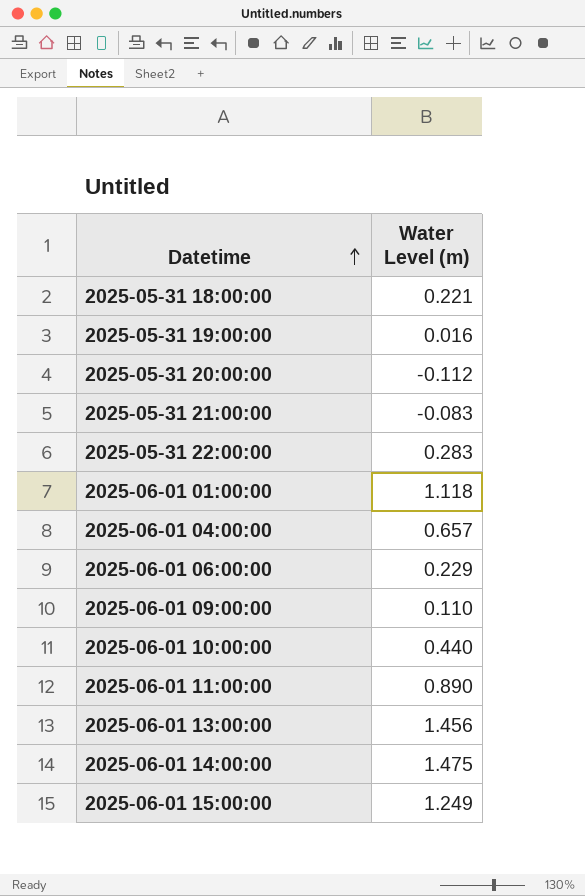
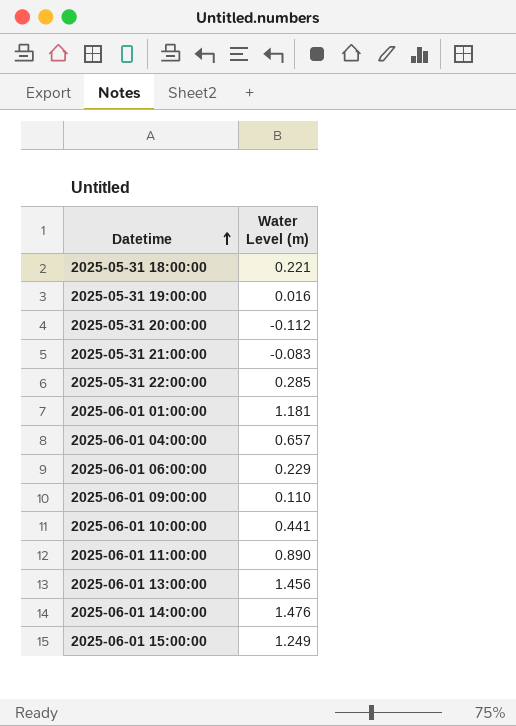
2025-05-31 22:00:00 | Water Level (m): 0.283 -> 0.285
2025-06-01 01:00:00 | Water Level (m): 1.118 -> 1.181
2025-06-01 10:00:00 | Water Level (m): 0.440 -> 0.441
2025-06-01 14:00:00 | Water Level (m): 1.475 -> 1.476

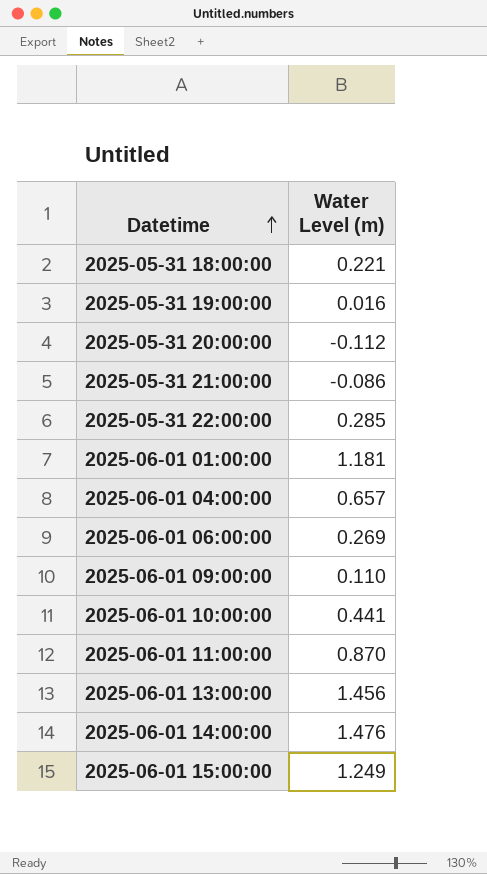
2025-05-31 21:00:00 | Water Level (m): -0.083 -> -0.086
2025-06-01 06:00:00 | Water Level (m): 0.229 -> 0.269
2025-06-01 11:00:00 | Water Level (m): 0.890 -> 0.870

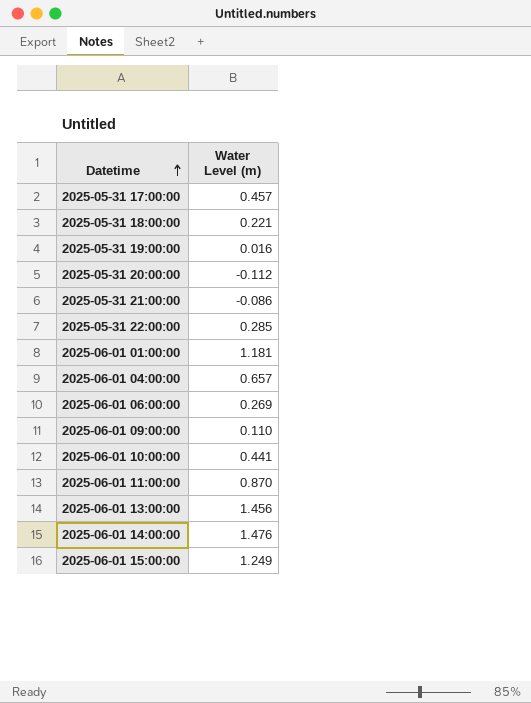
row 2025-05-31 17:00:00: none -> 0.457

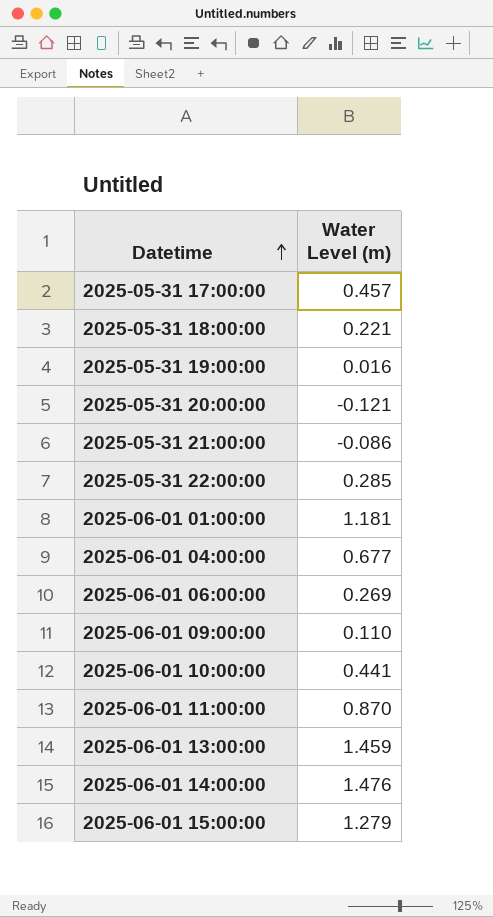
2025-05-31 20:00:00 | Water Level (m): -0.112 -> -0.121
2025-06-01 04:00:00 | Water Level (m): 0.657 -> 0.677
2025-06-01 13:00:00 | Water Level (m): 1.456 -> 1.459
2025-06-01 15:00:00 | Water Level (m): 1.249 -> 1.279

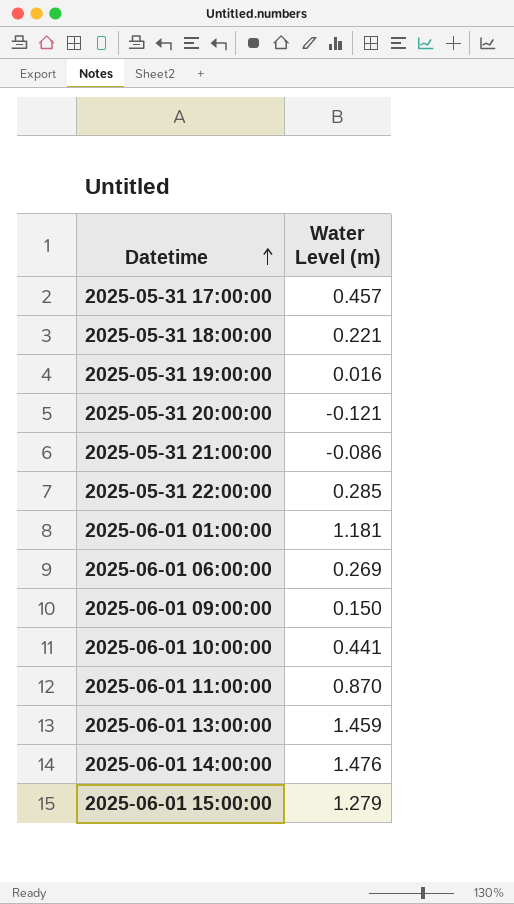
row 2025-06-01 04:00:00: 0.677 -> none
2025-06-01 09:00:00 | Water Level (m): 0.110 -> 0.150

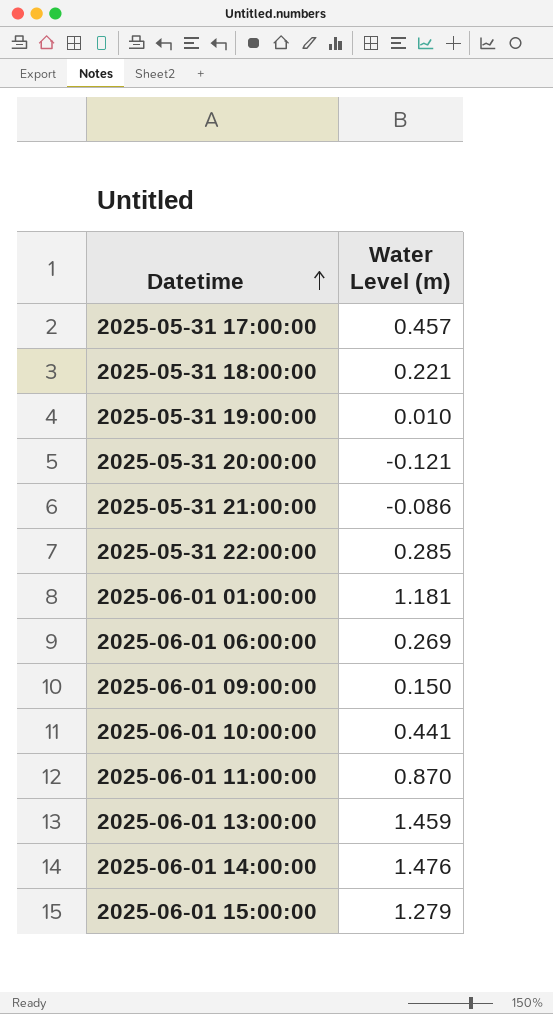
2025-05-31 19:00:00 | Water Level (m): 0.016 -> 0.010

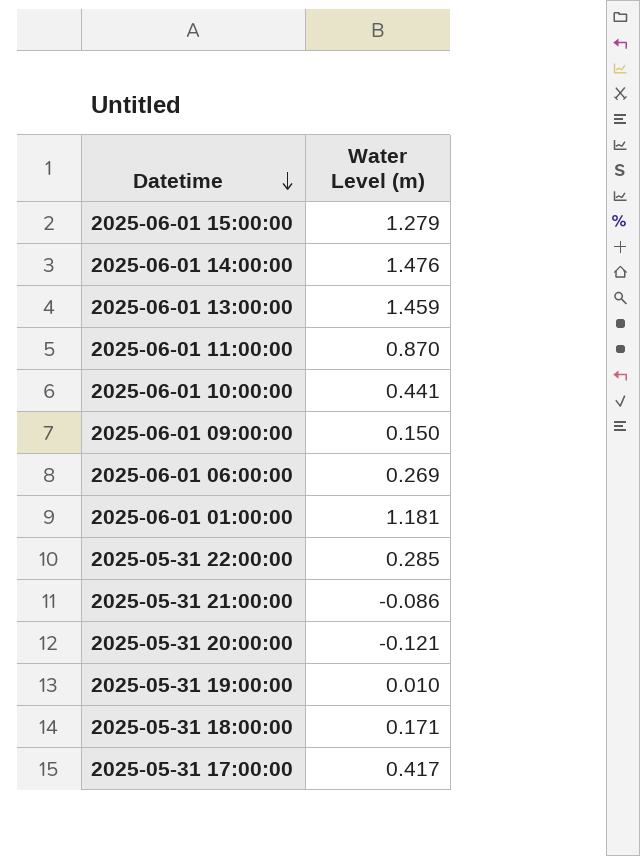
row order: Datetime ascending -> Datetime descending
2025-05-31 18:00:00 | Water Level (m): 0.221 -> 0.171
2025-05-31 17:00:00 | Water Level (m): 0.457 -> 0.417

